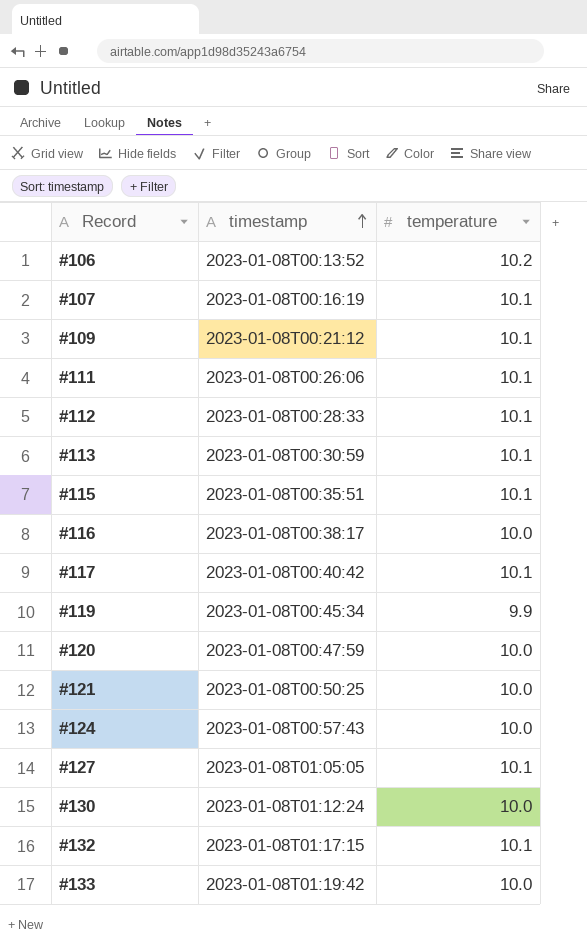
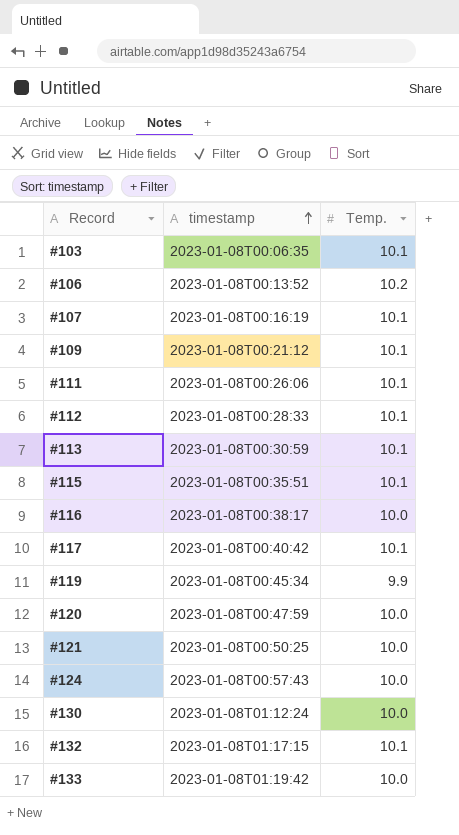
column name: temperature -> Temp.
row #127: 2023-01-08T01:05:05 | 10.1 -> none
row #103: none -> 2023-01-08T00:06:35 | 10.1

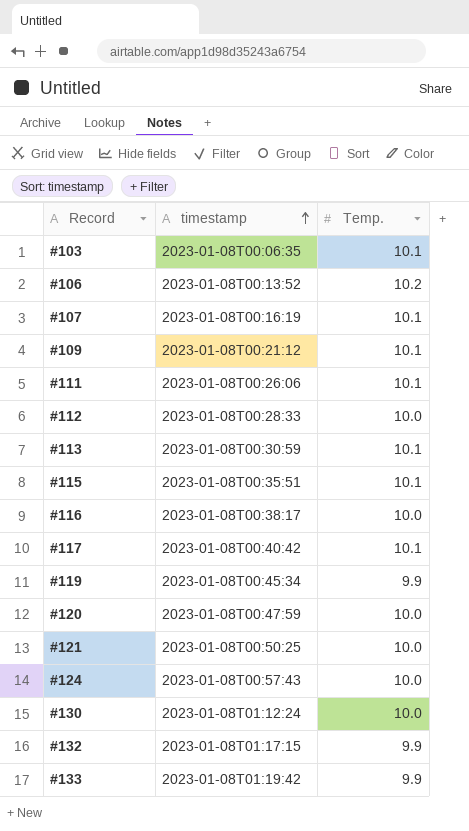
#112 | Temp.: 10.1 -> 10.0
#132 | Temp.: 10.1 -> 9.9
#133 | Temp.: 10.0 -> 9.9

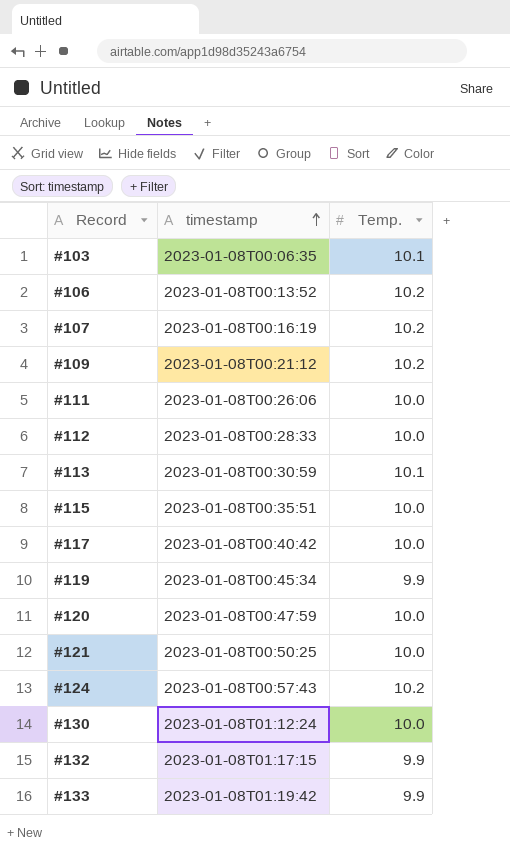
row #116: 2023-01-08T00:38:17 | 10.0 -> none
#107 | Temp.: 10.1 -> 10.2
#109 | Temp.: 10.1 -> 10.2
#111 | Temp.: 10.1 -> 10.0
#115 | Temp.: 10.1 -> 10.0
#117 | Temp.: 10.1 -> 10.0
#124 | Temp.: 10.0 -> 10.2

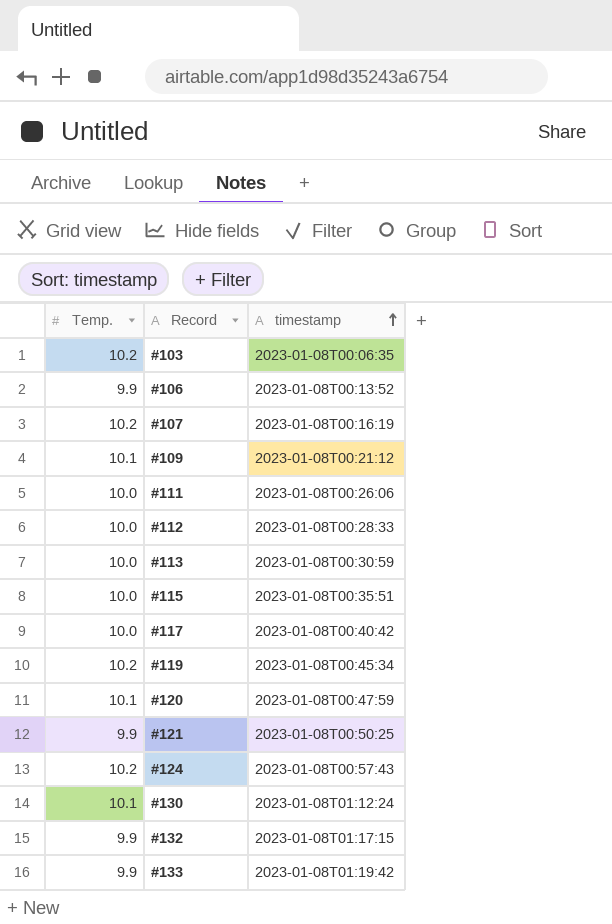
column Temp. | position: 3 -> 1
#103 | Temp.: 10.1 -> 10.2
#106 | Temp.: 10.2 -> 9.9
#109 | Temp.: 10.2 -> 10.1
#113 | Temp.: 10.1 -> 10.0
#119 | Temp.: 9.9 -> 10.2
#120 | Temp.: 10.0 -> 10.1
#121 | Temp.: 10.0 -> 9.9
#130 | Temp.: 10.0 -> 10.1

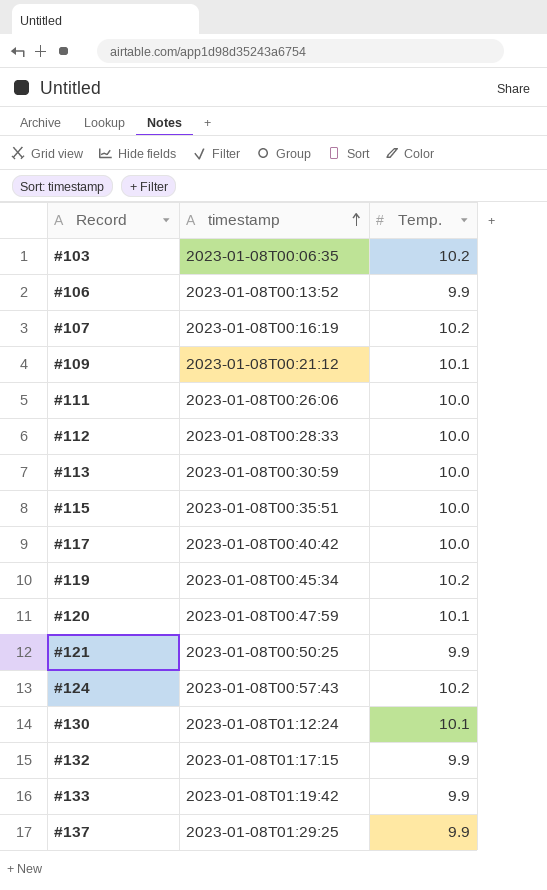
column Temp. | position: 1 -> 3
row #137: none -> 2023-01-08T01:29:25 | 9.9

